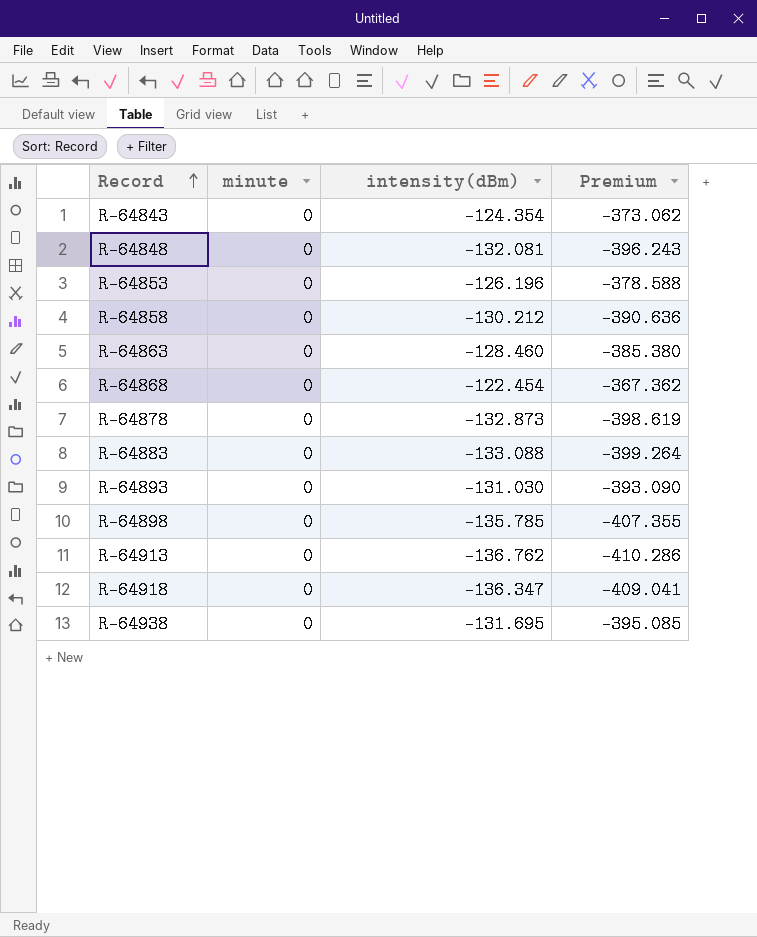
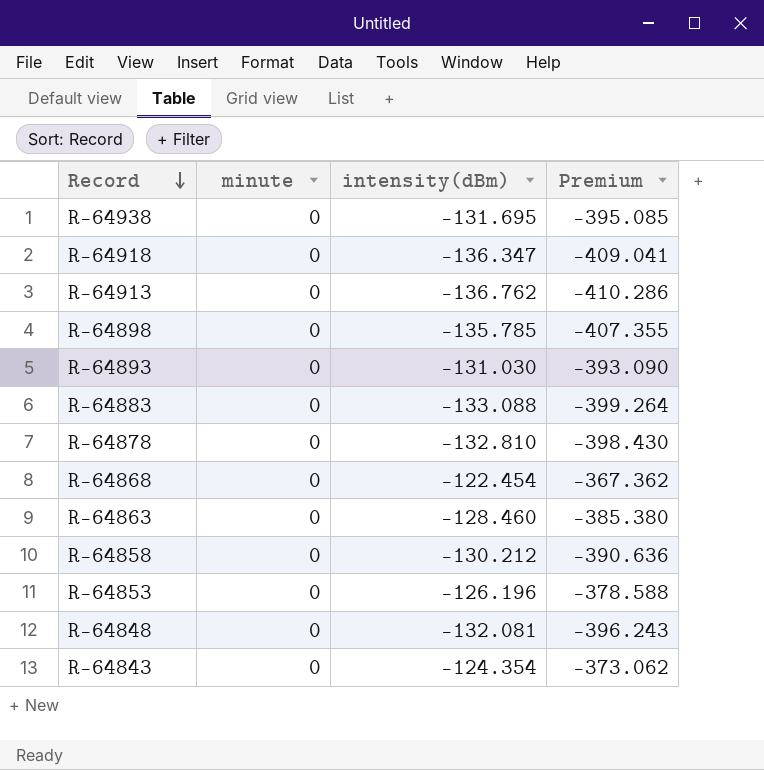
row order: Record ascending -> Record descending
R-64878 | intensity(dBm): -132.873 -> -132.810
R-64878 | Premium: -398.619 -> -398.430

